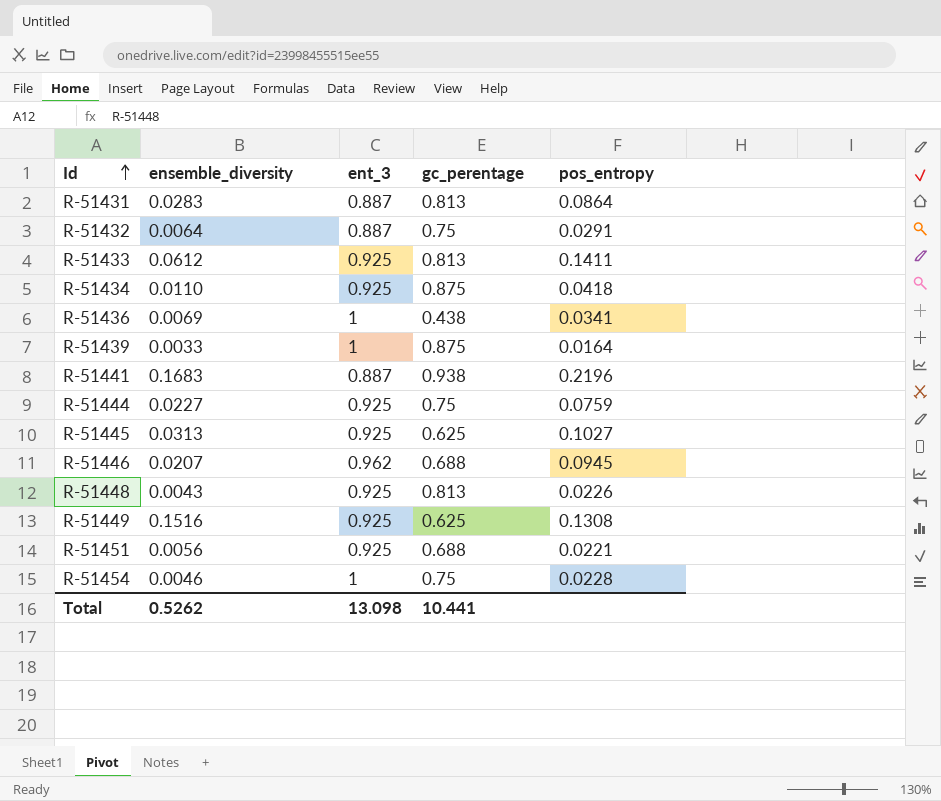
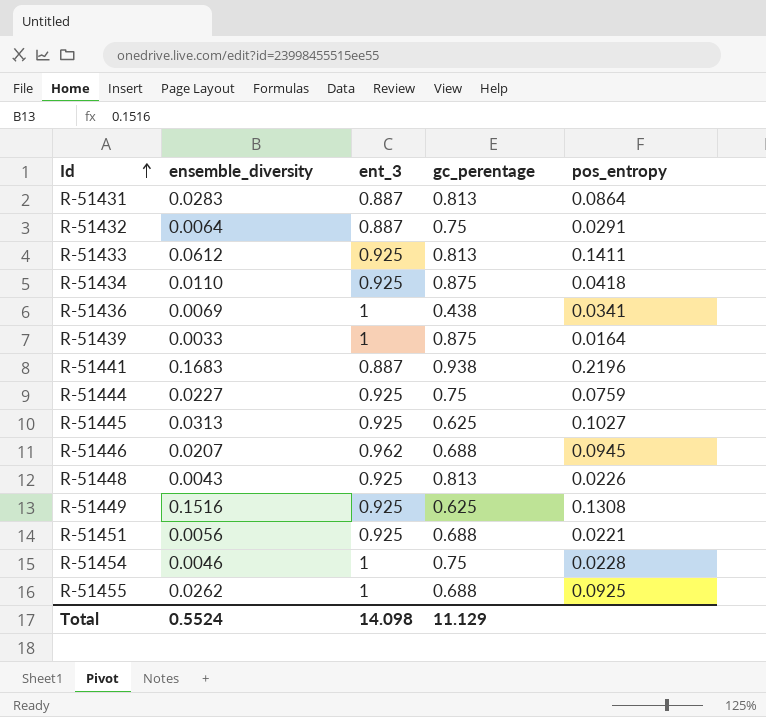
row R-51455: none -> 0.0262 | 1 | 0.688 | 0.0925
Total | ensemble_diversity: 0.5262 -> 0.5524
Total | ent_3: 13.098 -> 14.098
Total | gc_perentage: 10.441 -> 11.129

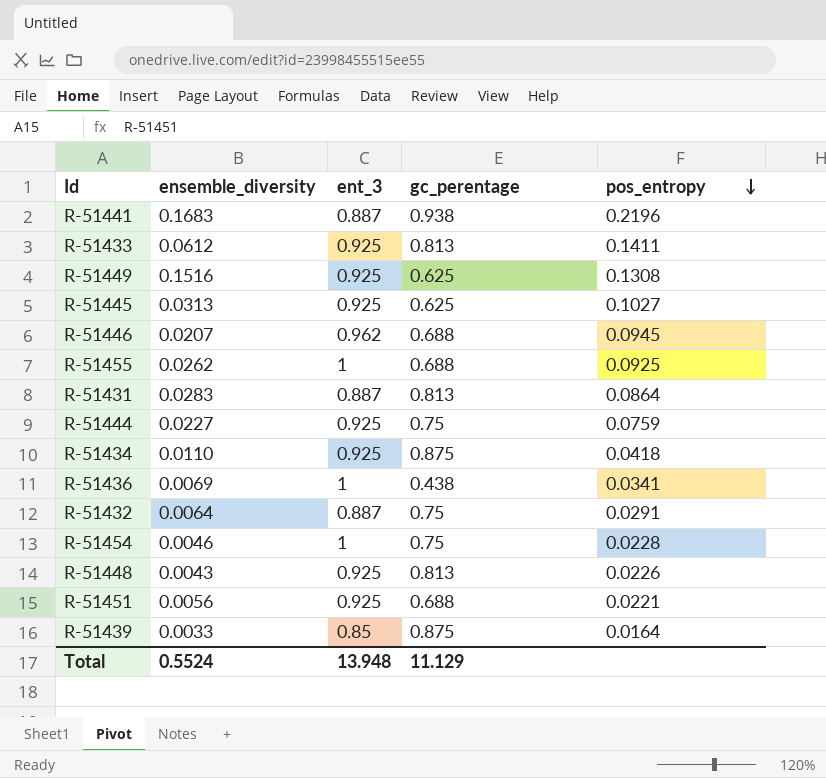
row order: Id ascending -> pos_entropy descending
R-51439 | ent_3: 1 -> 0.85
Total | ent_3: 14.098 -> 13.948

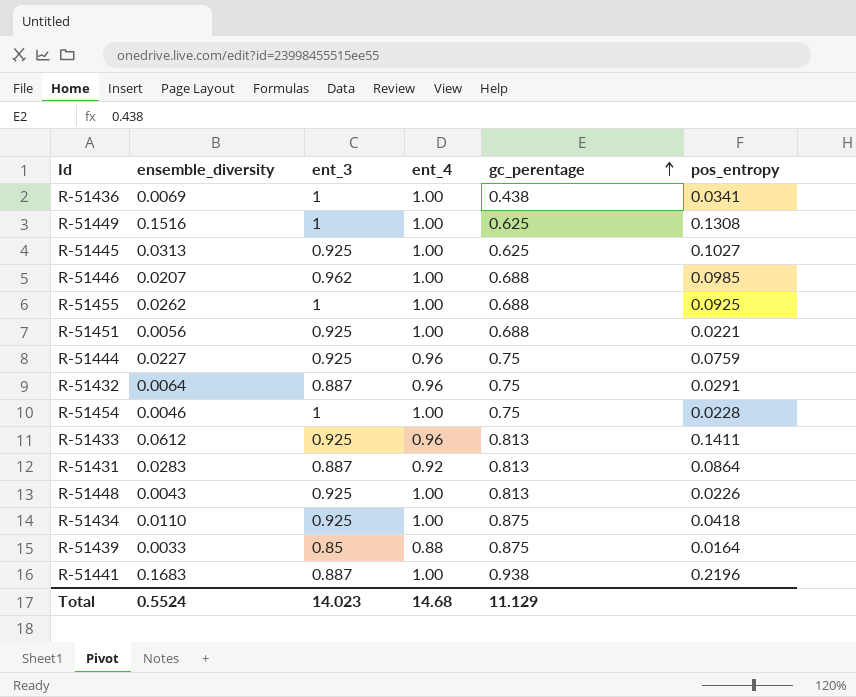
row order: pos_entropy descending -> gc_perentage ascending
column ent_4 | position: none -> 4
R-51449 | ent_3: 0.925 -> 1
R-51446 | pos_entropy: 0.0945 -> 0.0985
Total | ent_3: 13.948 -> 14.023

